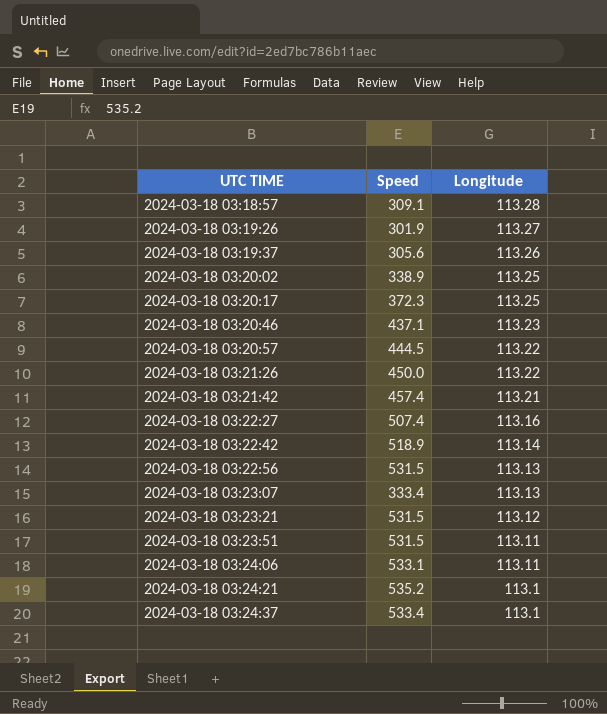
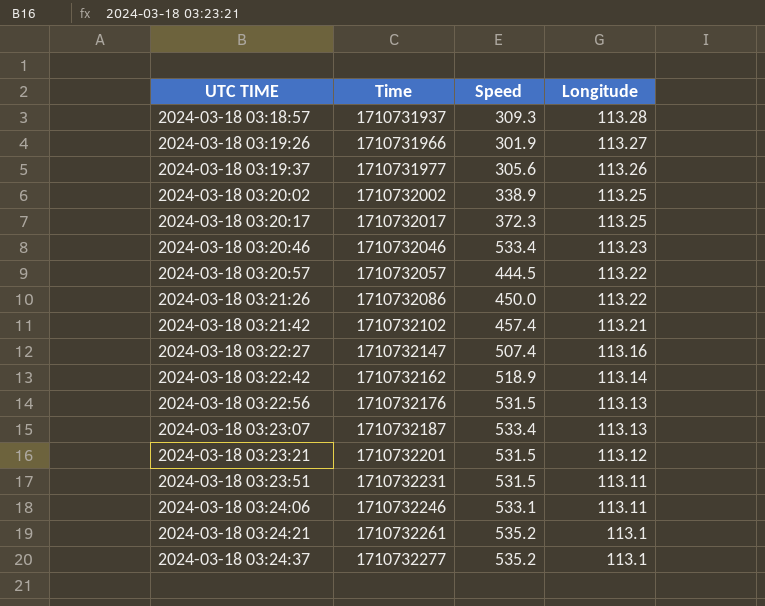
column Time | position: none -> 2
2024-03-18 03:18:57 | Speed: 309.1 -> 309.3
2024-03-18 03:20:46 | Speed: 437.1 -> 533.4
2024-03-18 03:23:07 | Speed: 333.4 -> 533.4
2024-03-18 03:24:37 | Speed: 533.4 -> 535.2

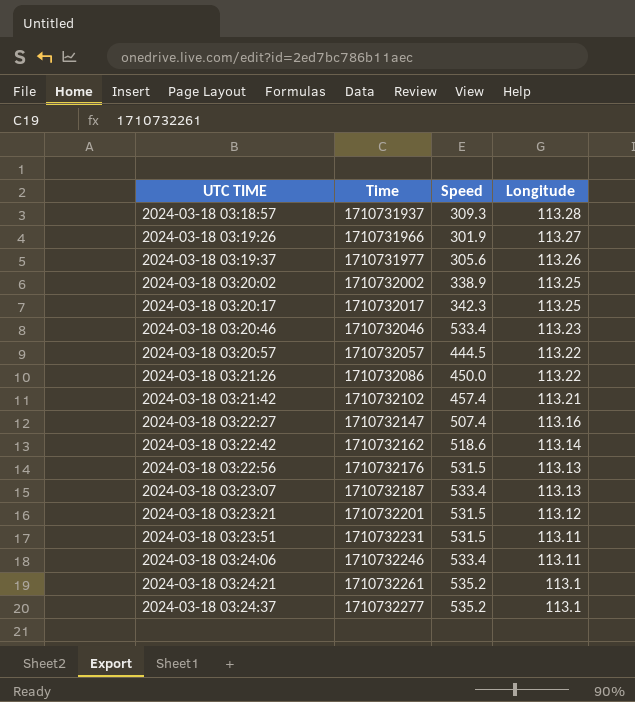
2024-03-18 03:20:17 | Speed: 372.3 -> 342.3
2024-03-18 03:22:42 | Speed: 518.9 -> 518.6
2024-03-18 03:24:06 | Speed: 533.1 -> 533.4

